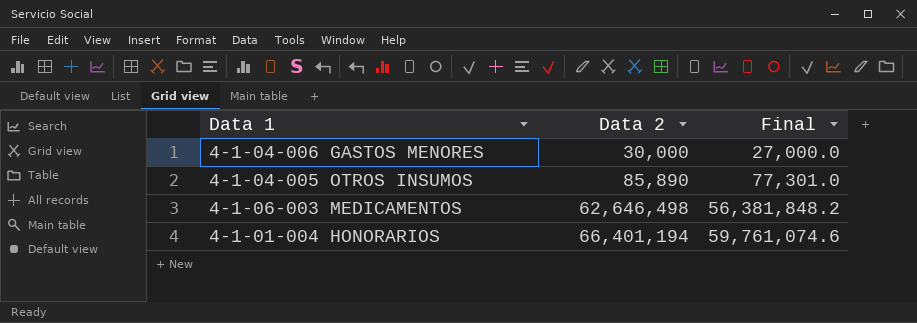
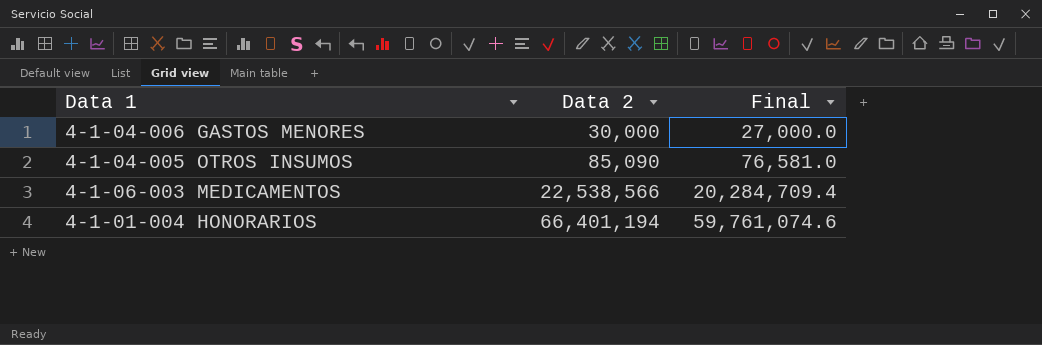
4-1-04-005 OTROS INSUMOS | Data 2: 85,890 -> 85,090
4-1-04-005 OTROS INSUMOS | Final: 77,301.0 -> 76,581.0
4-1-06-003 MEDICAMENTOS | Data 2: 62,646,498 -> 22,538,566
4-1-06-003 MEDICAMENTOS | Final: 56,381,848.2 -> 20,284,709.4

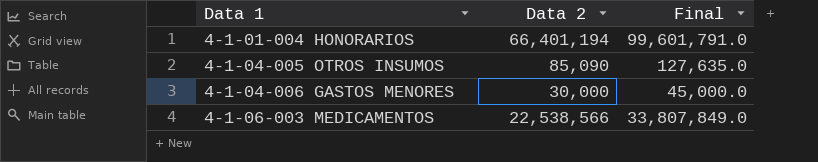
row order: Data 2 ascending -> Data 1 ascending
column Final | formula: [Data 2] * 0.9 -> [Data 2] * 1.5

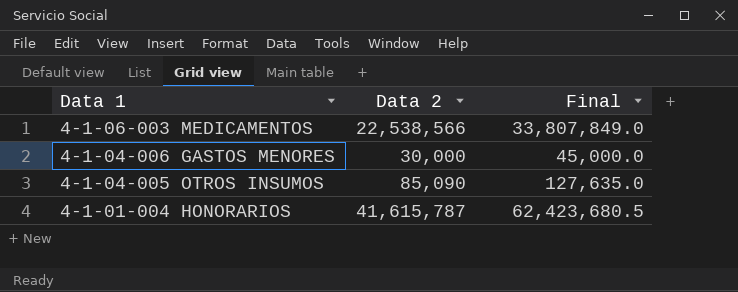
row order: Data 1 ascending -> Data 1 descending
4-1-01-004 HONORARIOS | Data 2: 66,401,194 -> 41,615,787
4-1-01-004 HONORARIOS | Final: 99,601,791.0 -> 62,423,680.5

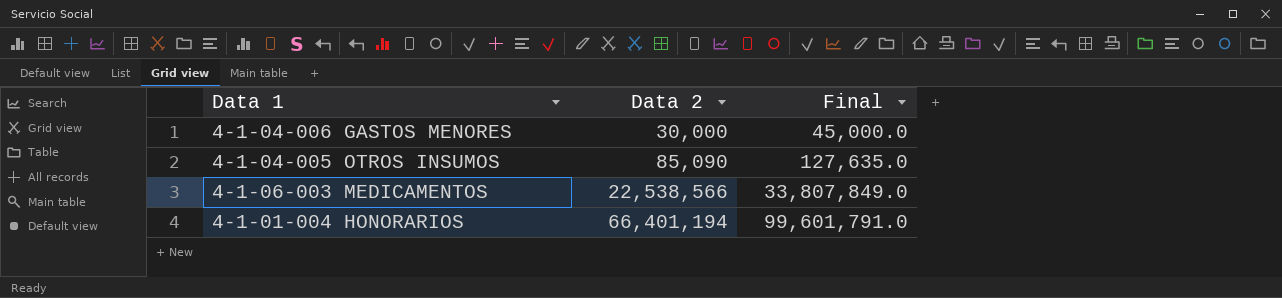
row order: Data 1 descending -> Data 2 ascending
4-1-01-004 HONORARIOS | Data 2: 41,615,787 -> 66,401,194
4-1-01-004 HONORARIOS | Final: 62,423,680.5 -> 99,601,791.0

